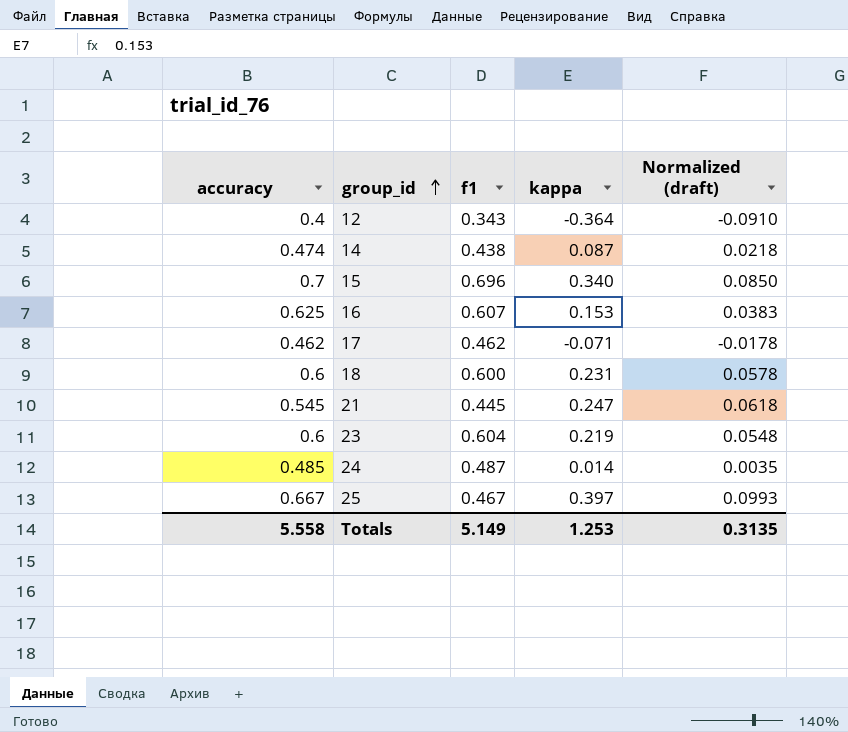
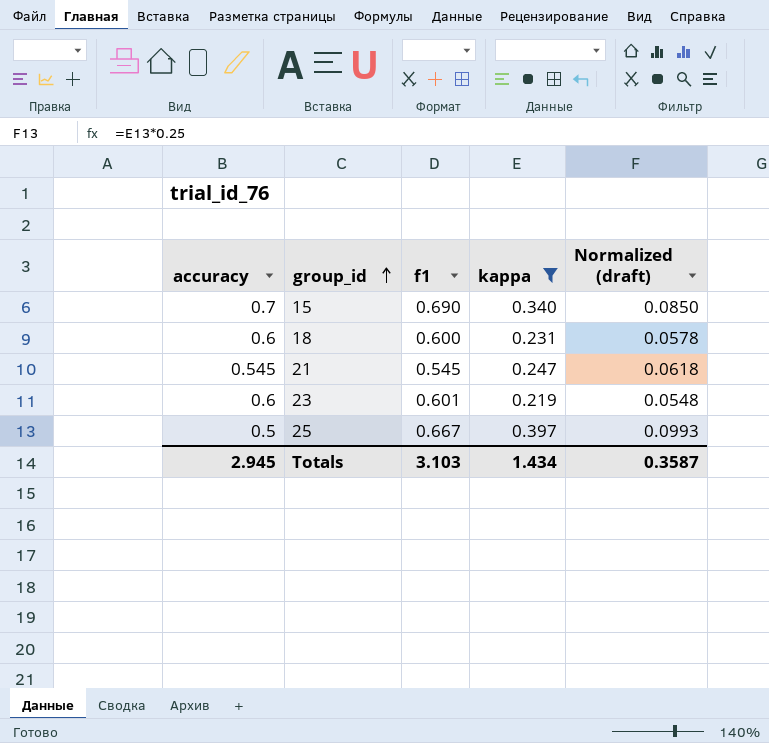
filter: none -> kappa >= 0.219
15 | f1: 0.696 -> 0.690
21 | f1: 0.445 -> 0.545
23 | f1: 0.604 -> 0.601
25 | accuracy: 0.667 -> 0.5
25 | f1: 0.467 -> 0.667
Totals | accuracy: 5.558 -> 2.945
Totals | f1: 5.149 -> 3.103
Totals | kappa: 1.253 -> 1.434
Totals | Normalized (draft): 0.3135 -> 0.3587

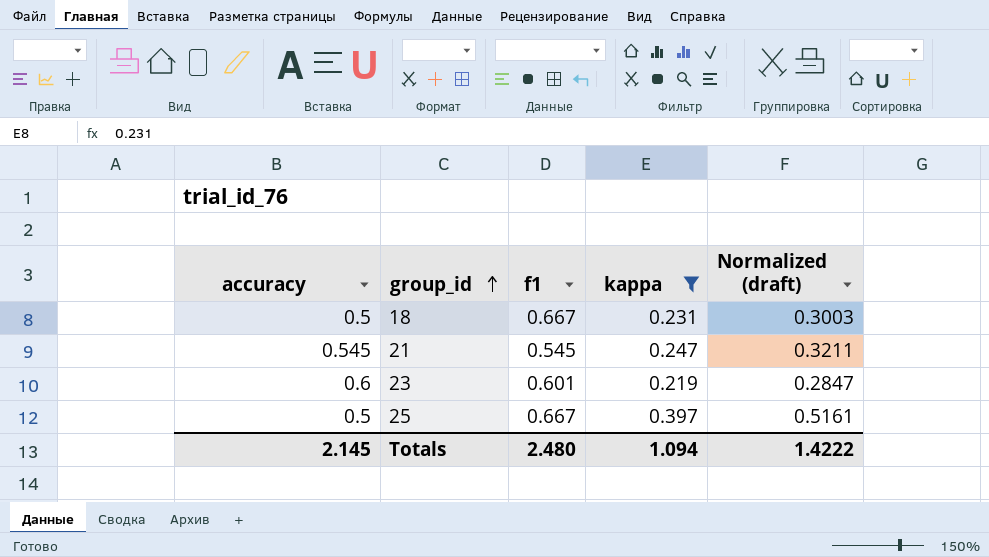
column Normalized (draft) | formula: [kappa] * 0.25 -> [kappa] * 1.3
row 15: 0.7 | 0.690 | 0.340 | 0.0850 -> none
18 | accuracy: 0.6 -> 0.5
18 | f1: 0.600 -> 0.667
Totals | accuracy: 2.945 -> 2.145
Totals | f1: 3.103 -> 2.480
Totals | kappa: 1.434 -> 1.094
Totals | Normalized (draft): 0.3587 -> 1.4222

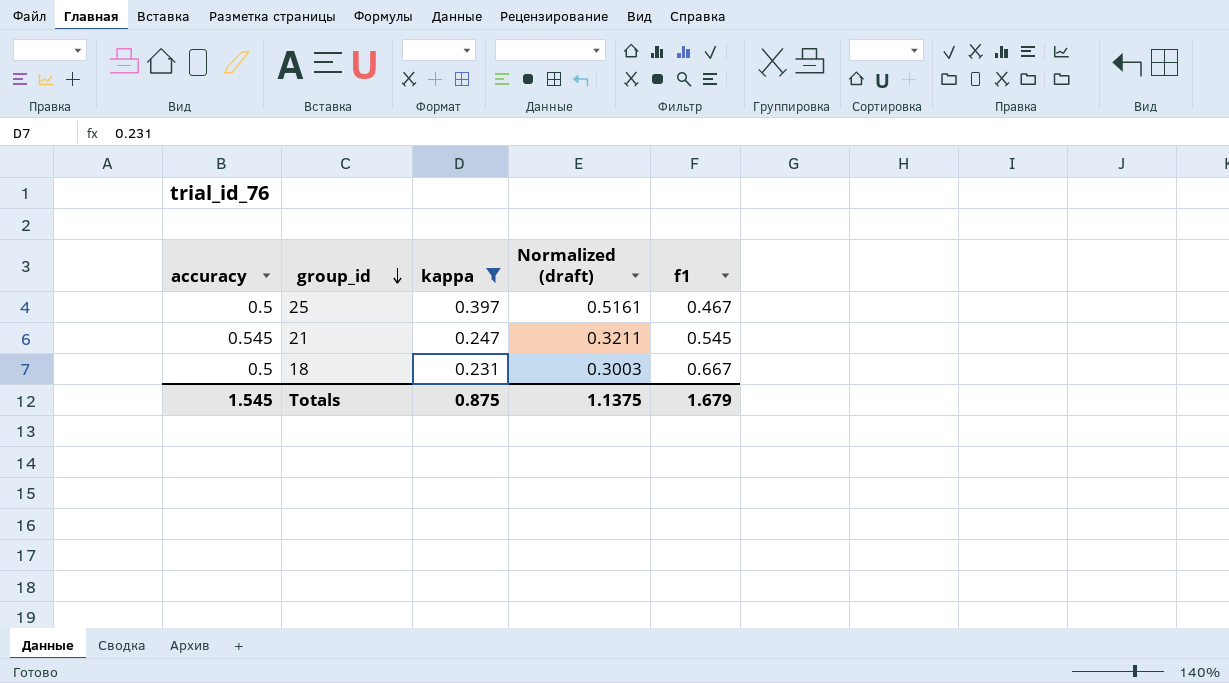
row order: group_id ascending -> group_id descending
column f1 | position: 3 -> 5
row 23: 0.6 | 0.601 | 0.219 | 0.2847 -> none
25 | f1: 0.667 -> 0.467
Totals | accuracy: 2.145 -> 1.545
Totals | kappa: 1.094 -> 0.875
Totals | Normalized (draft): 1.4222 -> 1.1375
Totals | f1: 2.480 -> 1.679

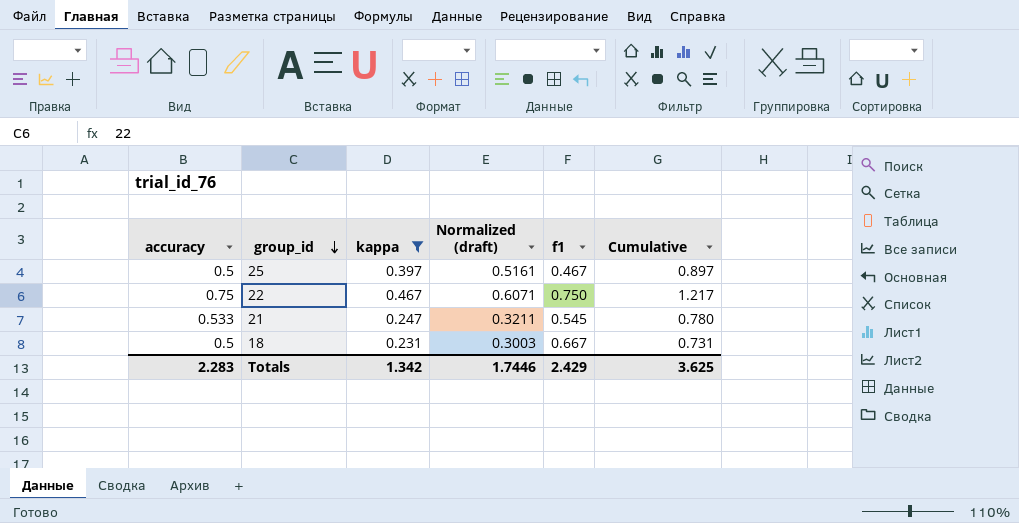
column Cumulative | formula: none -> [accuracy] + [kappa]
row 22: none -> 0.75 | 0.467 | 0.6071 | 0.750 | 1.217
21 | accuracy: 0.545 -> 0.533
Totals | accuracy: 1.545 -> 2.283
Totals | kappa: 0.875 -> 1.342
Totals | Normalized (draft): 1.1375 -> 1.7446
Totals | f1: 1.679 -> 2.429

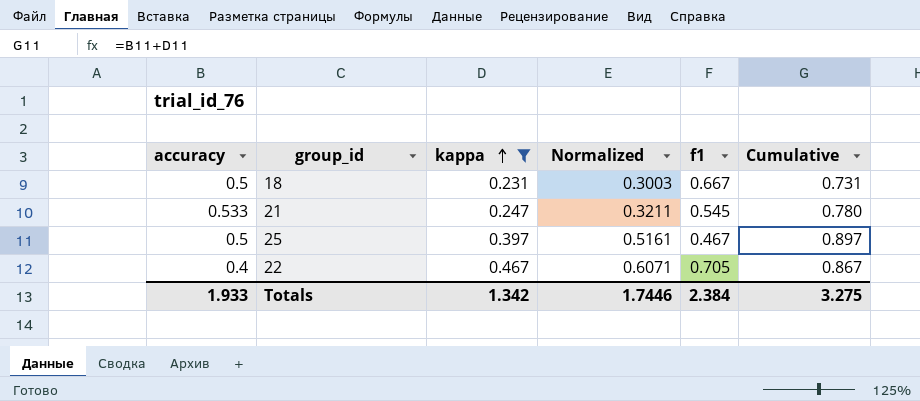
row order: group_id descending -> kappa ascending
column name: Normalized (draft) -> Normalized
22 | accuracy: 0.75 -> 0.4
22 | f1: 0.750 -> 0.705
22 | Cumulative: 1.217 -> 0.867
Totals | accuracy: 2.283 -> 1.933
Totals | f1: 2.429 -> 2.384
Totals | Cumulative: 3.625 -> 3.275

